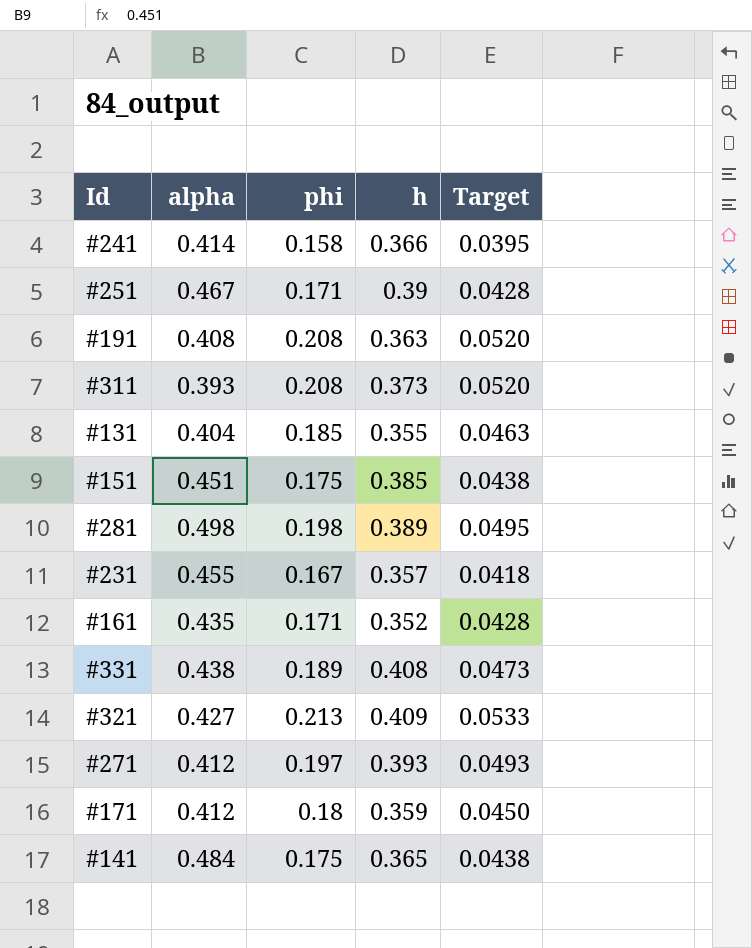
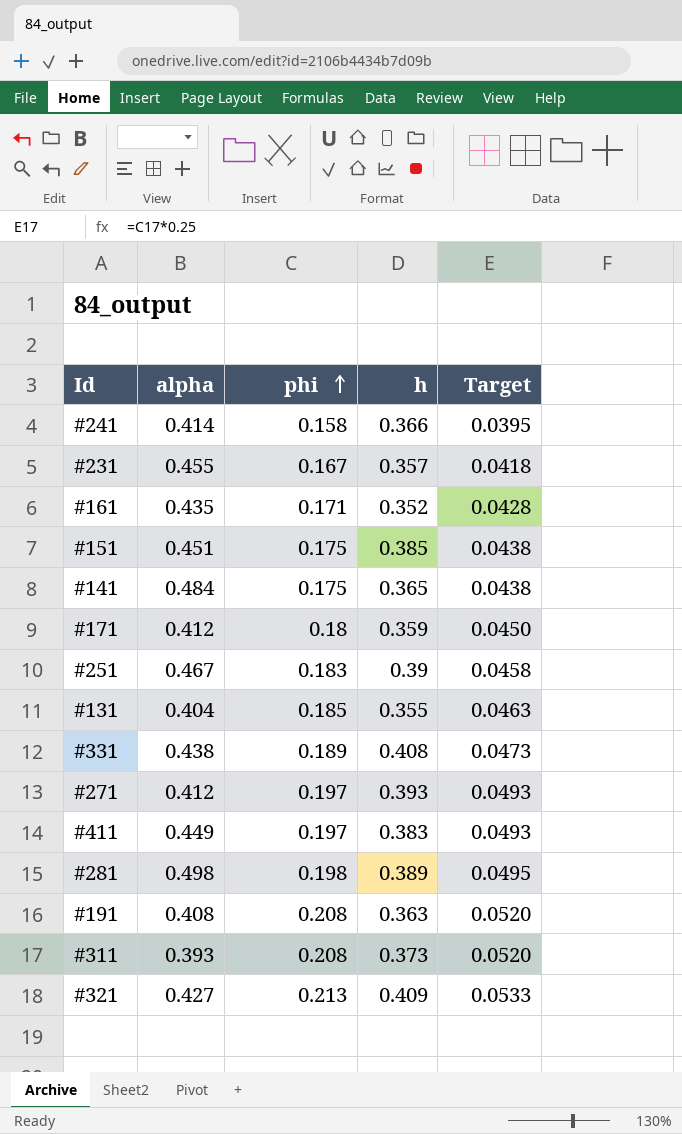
row order: none -> phi ascending
#251 | phi: 0.171 -> 0.183
#251 | Target: 0.0428 -> 0.0458
row #411: none -> 0.449 | 0.197 | 0.383 | 0.0493

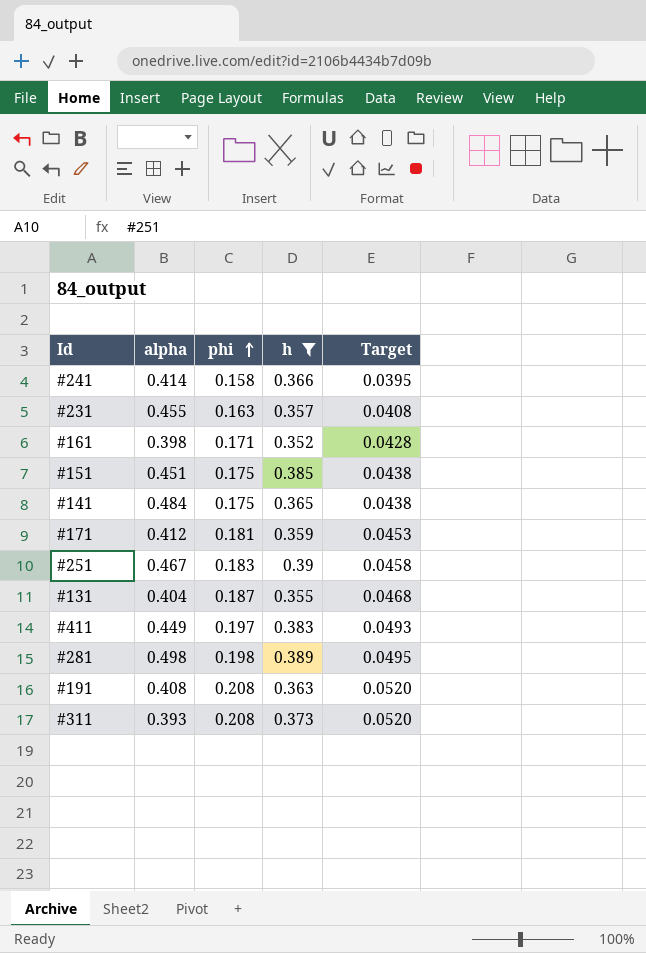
filter: none -> h <= 0.39
#231 | phi: 0.167 -> 0.163
#231 | Target: 0.0418 -> 0.0408
#161 | alpha: 0.435 -> 0.398
#171 | phi: 0.18 -> 0.181
#171 | Target: 0.0450 -> 0.0453
#131 | phi: 0.185 -> 0.187
#131 | Target: 0.0463 -> 0.0468

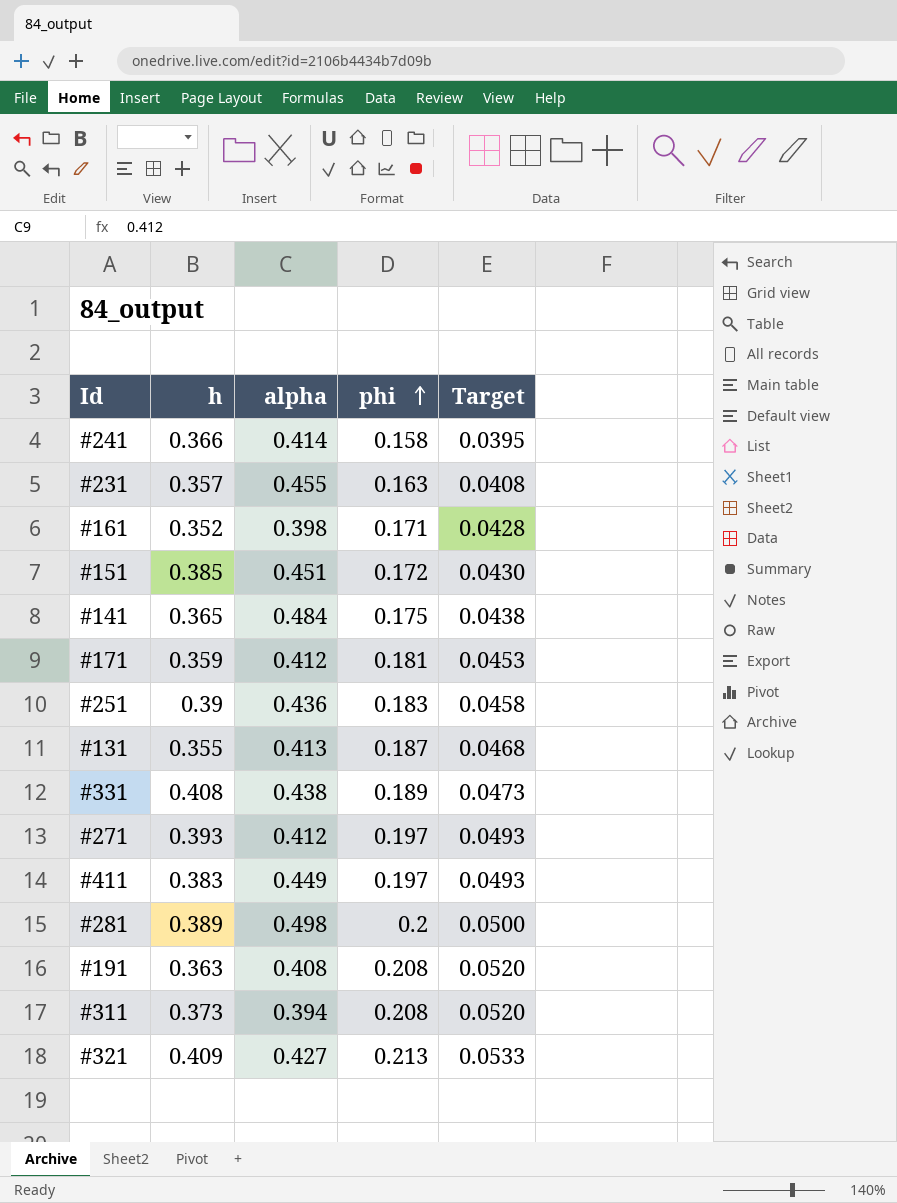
filter: h <= 0.39 -> none
column h | position: 4 -> 2
#151 | phi: 0.175 -> 0.172
#151 | Target: 0.0438 -> 0.0430
#251 | alpha: 0.467 -> 0.436
#131 | alpha: 0.404 -> 0.413
#281 | phi: 0.198 -> 0.2
#281 | Target: 0.0495 -> 0.0500
#311 | alpha: 0.393 -> 0.394

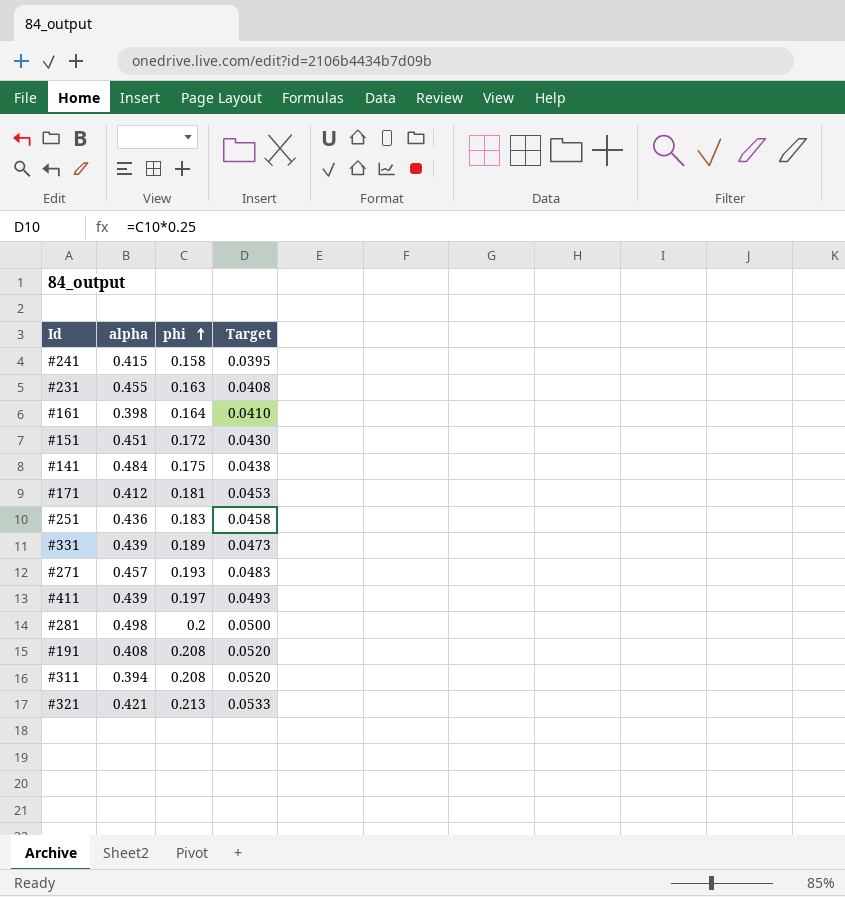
column h | position: 2 -> none
row #131: 0.355 | 0.413 | 0.187 | 0.0468 -> none
#241 | alpha: 0.414 -> 0.415
#161 | phi: 0.171 -> 0.164
#161 | Target: 0.0428 -> 0.0410
#331 | alpha: 0.438 -> 0.439
#271 | alpha: 0.412 -> 0.457
#271 | phi: 0.197 -> 0.193
#271 | Target: 0.0493 -> 0.0483
#411 | alpha: 0.449 -> 0.439
#321 | alpha: 0.427 -> 0.421

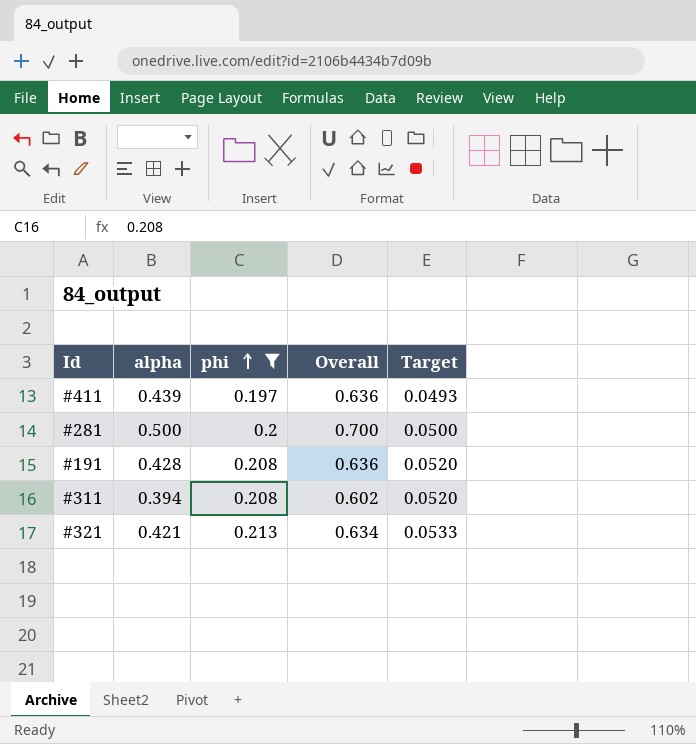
filter: none -> phi >= 0.197
column Overall | formula: none -> [alpha] + [phi]
#281 | alpha: 0.498 -> 0.500
#191 | alpha: 0.408 -> 0.428

